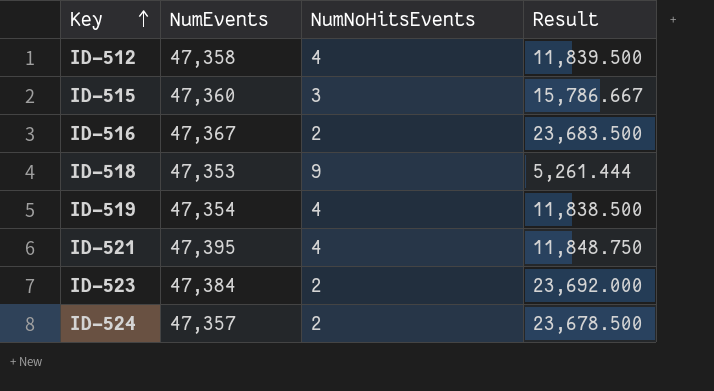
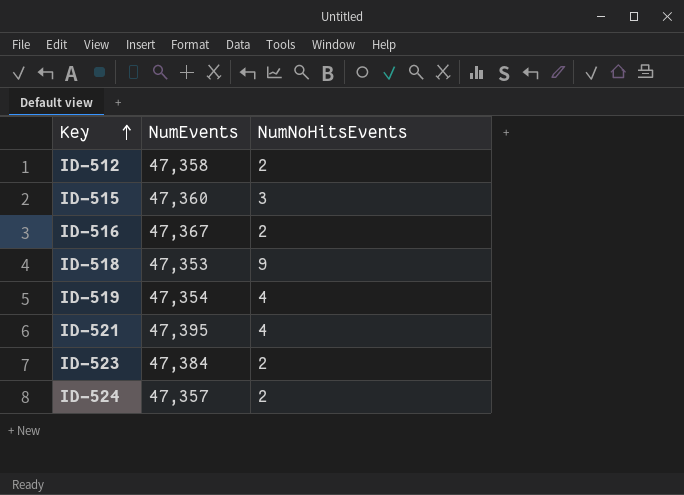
column Result | formula: [NumEvents] / [NumNoHitsEvents] -> none
ID-512 | NumNoHitsEvents: 4 -> 2

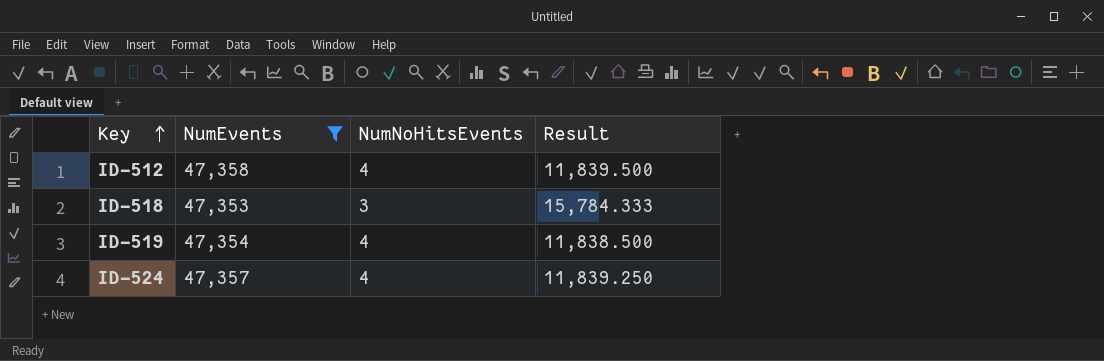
filter: none -> NumEvents <= 47,358
column Result | formula: none -> [NumEvents] / [NumNoHitsEvents]
ID-512 | NumNoHitsEvents: 2 -> 4
ID-518 | NumNoHitsEvents: 9 -> 3
ID-524 | NumNoHitsEvents: 2 -> 4

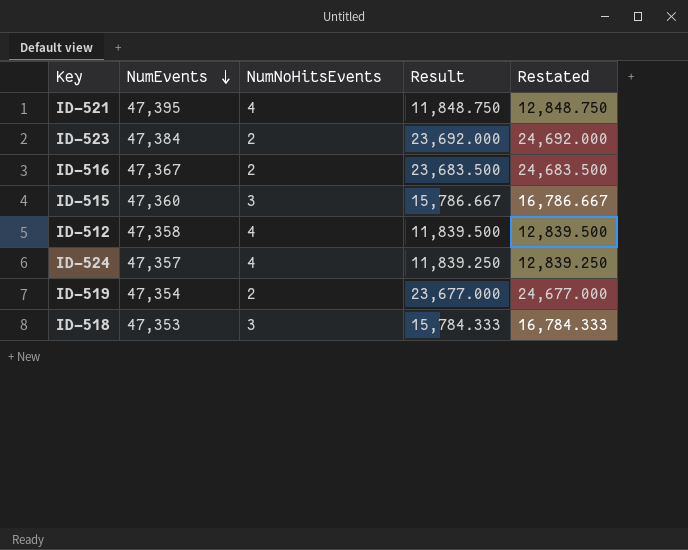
filter: NumEvents <= 47,358 -> none
row order: Key ascending -> NumEvents descending
column Restated | formula: none -> [Result] + 1000
ID-519 | NumNoHitsEvents: 4 -> 2
ID-519 | Result: 11,838.500 -> 23,677.000

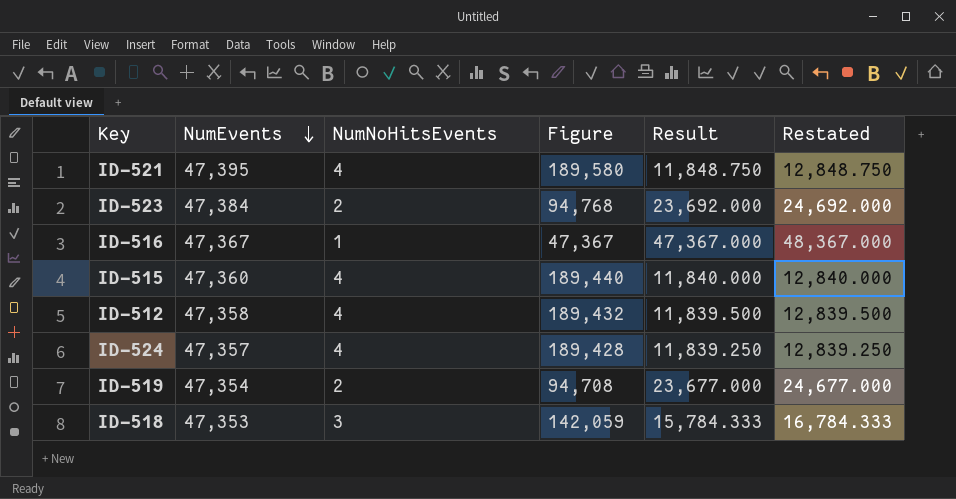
column Figure | formula: none -> [NumEvents] * [NumNoHitsEvents]
ID-516 | NumNoHitsEvents: 2 -> 1
ID-516 | Result: 23,683.500 -> 47,367.000
ID-516 | Restated: 24,683.500 -> 48,367.000
ID-515 | NumNoHitsEvents: 3 -> 4
ID-515 | Result: 15,786.667 -> 11,840.000
ID-515 | Restated: 16,786.667 -> 12,840.000

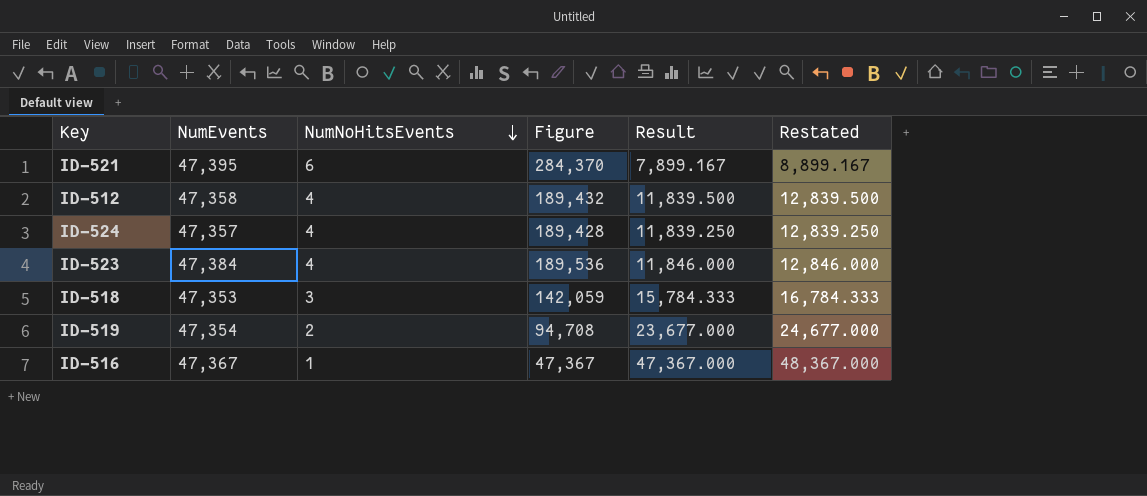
row order: NumEvents descending -> NumNoHitsEvents descending
row ID-515: 47,360 | 4 | 189,440 | 11,840.000 | 12,840.000 -> none
ID-521 | NumNoHitsEvents: 4 -> 6
ID-521 | Figure: 189,580 -> 284,370
ID-521 | Result: 11,848.750 -> 7,899.167
ID-521 | Restated: 12,848.750 -> 8,899.167
ID-523 | NumNoHitsEvents: 2 -> 4
ID-523 | Figure: 94,768 -> 189,536
ID-523 | Result: 23,692.000 -> 11,846.000
ID-523 | Restated: 24,692.000 -> 12,846.000

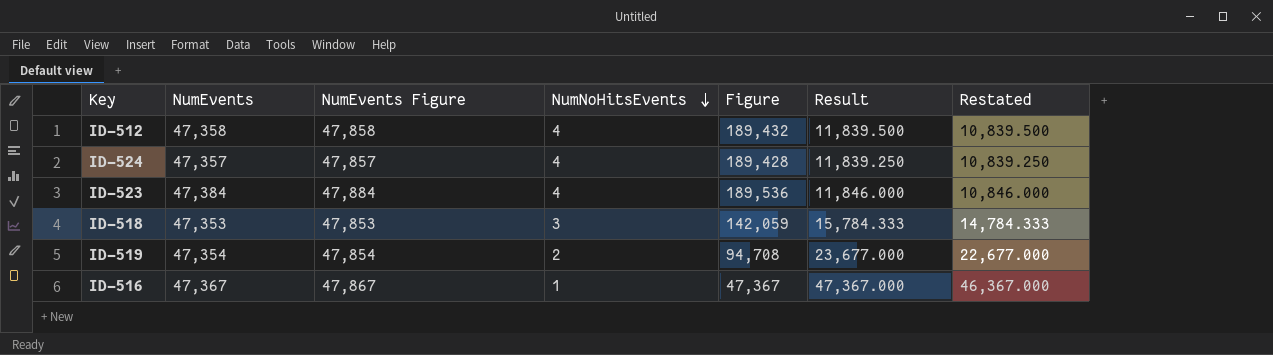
column NumEvents Figure | formula: none -> [NumEvents] + 500
column Restated | formula: [Result] + 1000 -> [Result] - 1000
row ID-521: 47,395 | 6 | 284,370 | 7,899.167 | 8,899.167 -> none

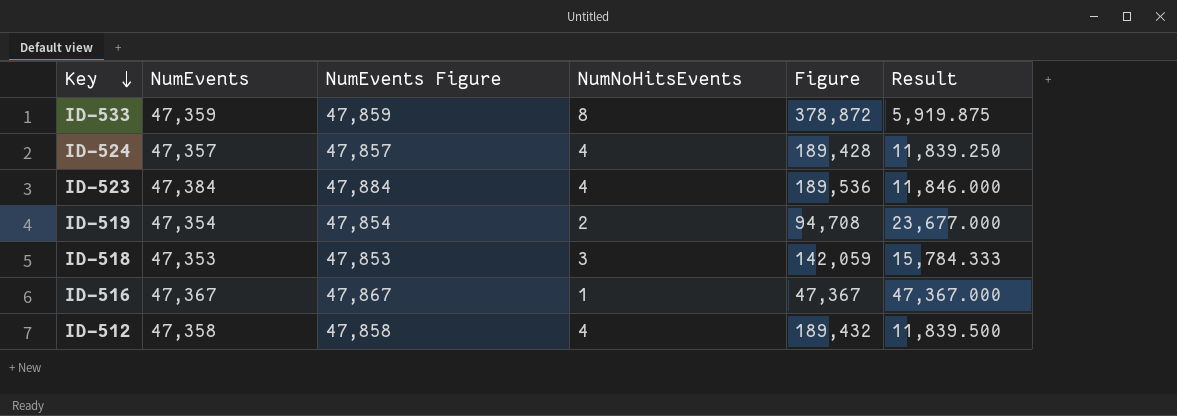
row order: NumNoHitsEvents descending -> Key descending
column Restated | formula: [Result] - 1000 -> none
row ID-533: none -> 47,359 | 47,859 | 8 | 378,872 | 5,919.875

